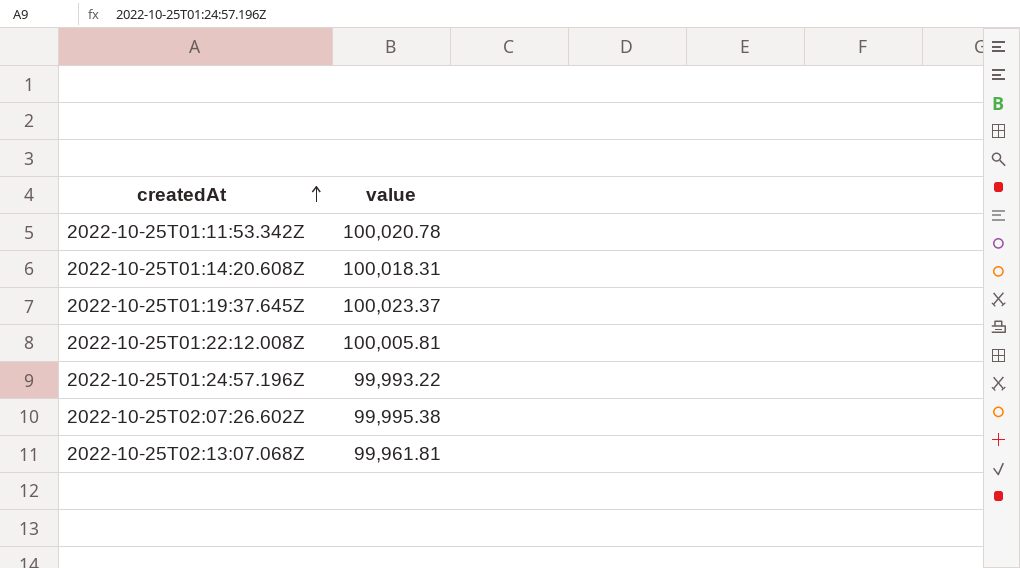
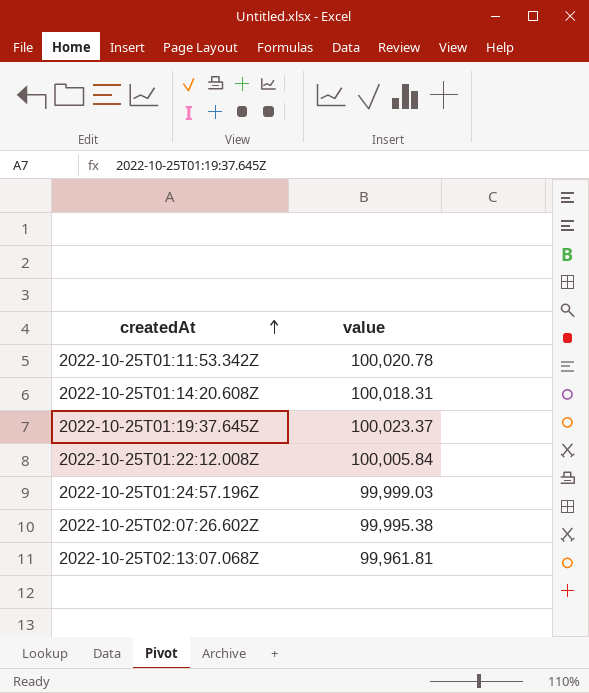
2022-10-25T01:22:12.008Z | value: 100,005.81 -> 100,005.84
2022-10-25T01:24:57.196Z | value: 99,993.22 -> 99,999.03

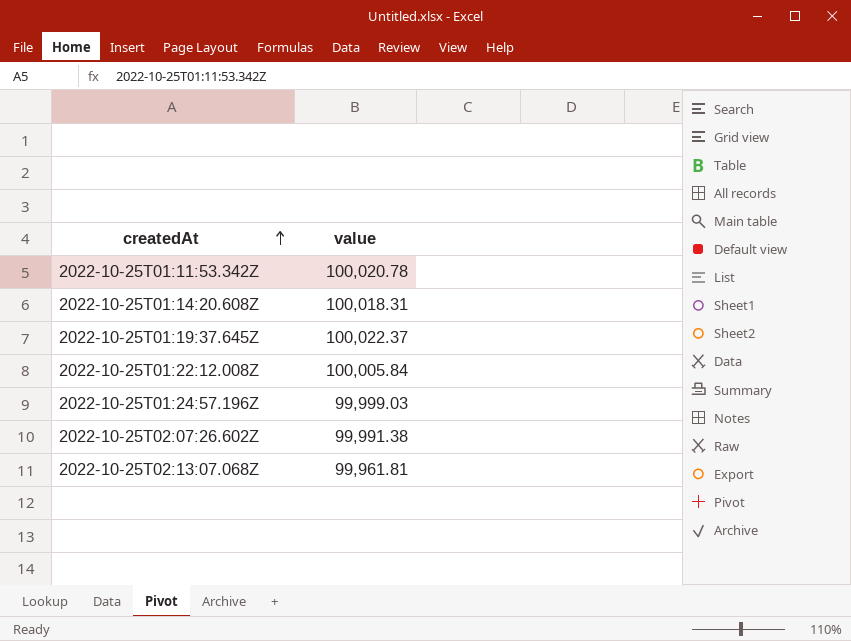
2022-10-25T01:19:37.645Z | value: 100,023.37 -> 100,022.37
2022-10-25T02:07:26.602Z | value: 99,995.38 -> 99,991.38

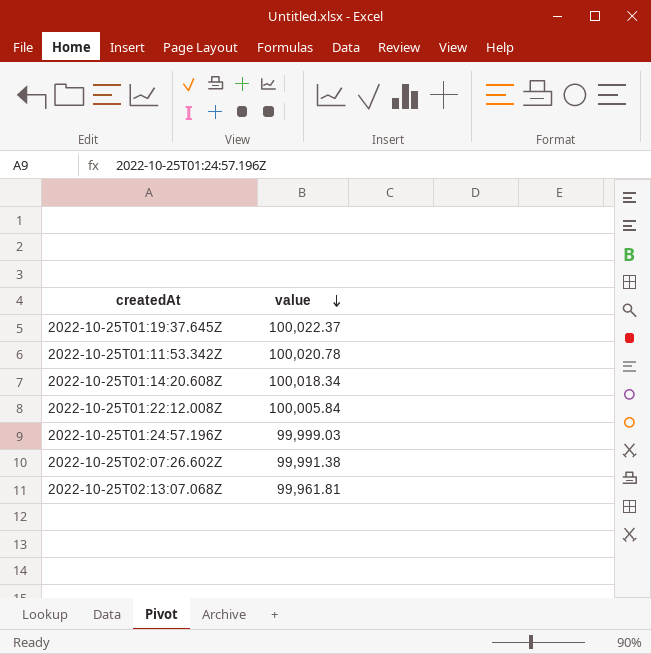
row order: createdAt ascending -> value descending
2022-10-25T01:14:20.608Z | value: 100,018.31 -> 100,018.34

